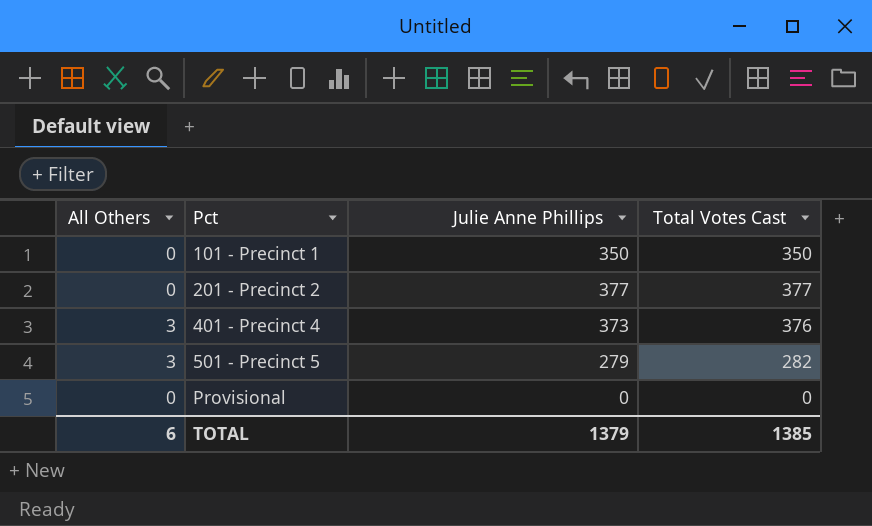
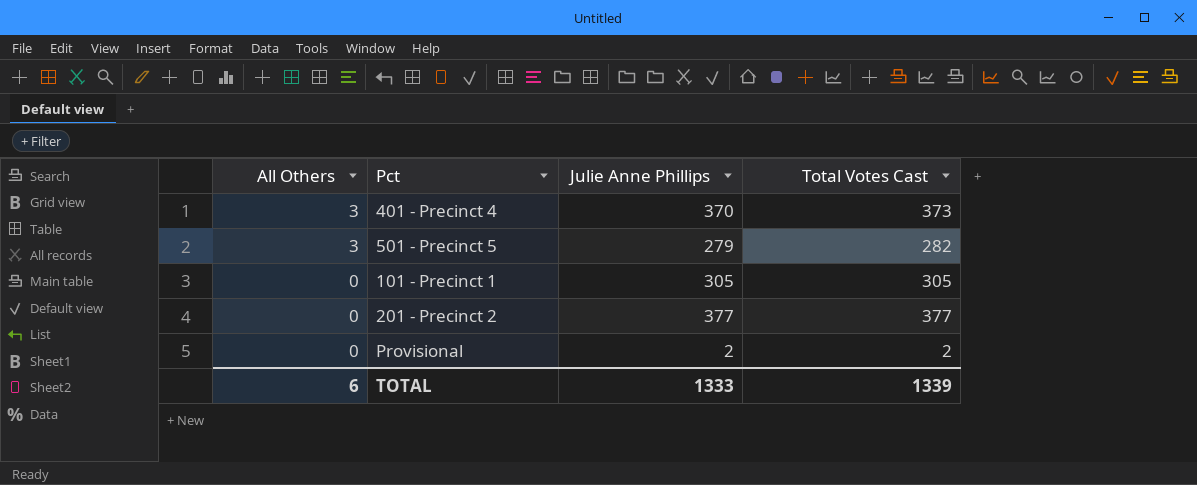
row order: Pct ascending -> All Others descending
401 - Precinct 4 | Julie Anne Phillips: 373 -> 370
401 - Precinct 4 | Total Votes Cast: 376 -> 373
101 - Precinct 1 | Julie Anne Phillips: 350 -> 305
101 - Precinct 1 | Total Votes Cast: 350 -> 305
Provisional | Julie Anne Phillips: 0 -> 2
Provisional | Total Votes Cast: 0 -> 2
TOTAL | Julie Anne Phillips: 1379 -> 1333
TOTAL | Total Votes Cast: 1385 -> 1339

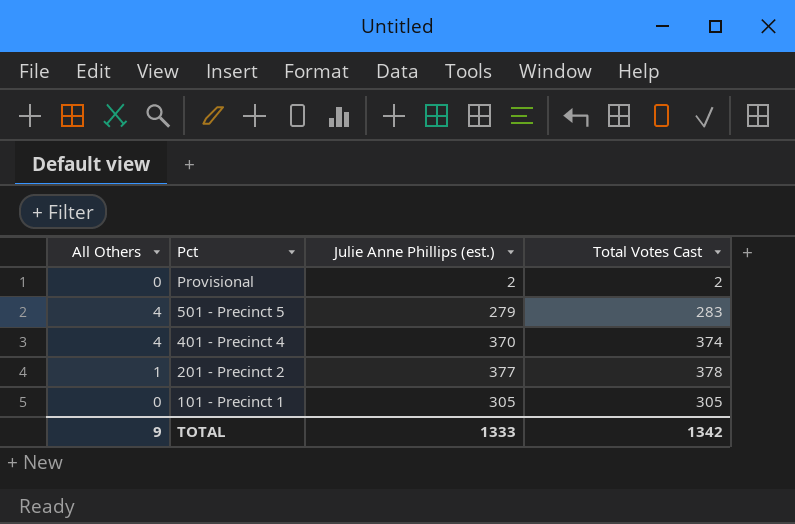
row order: All Others descending -> Pct descending
column name: Julie Anne Phillips -> Julie Anne Phillips (est.)
501 - Precinct 5 | All Others: 3 -> 4
501 - Precinct 5 | Total Votes Cast: 282 -> 283
401 - Precinct 4 | All Others: 3 -> 4
401 - Precinct 4 | Total Votes Cast: 373 -> 374
201 - Precinct 2 | All Others: 0 -> 1
201 - Precinct 2 | Total Votes Cast: 377 -> 378
TOTAL | All Others: 6 -> 9
TOTAL | Total Votes Cast: 1339 -> 1342

